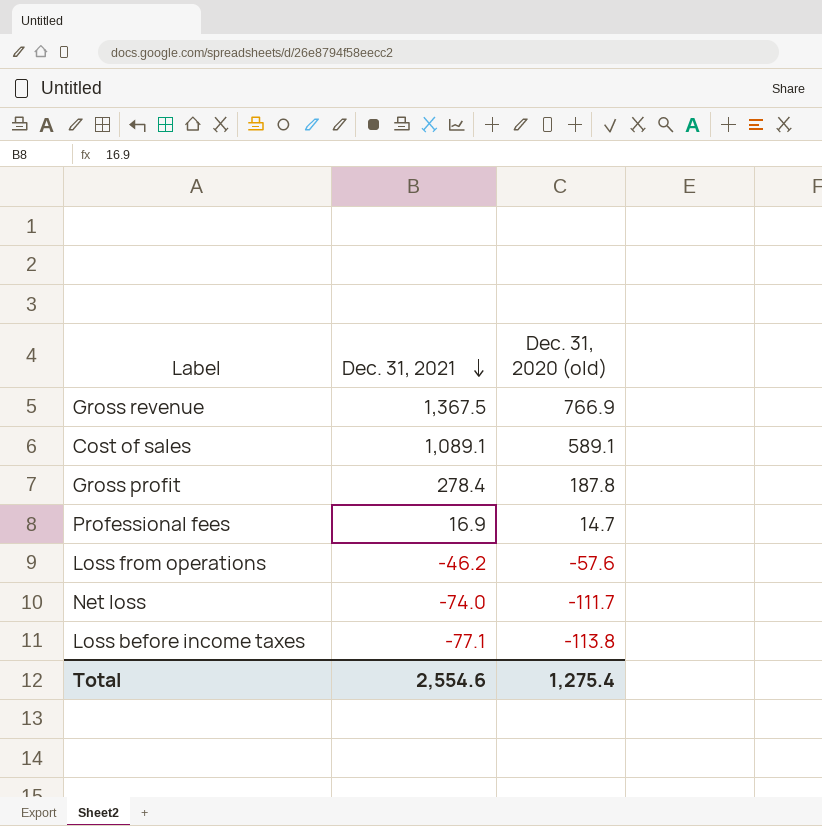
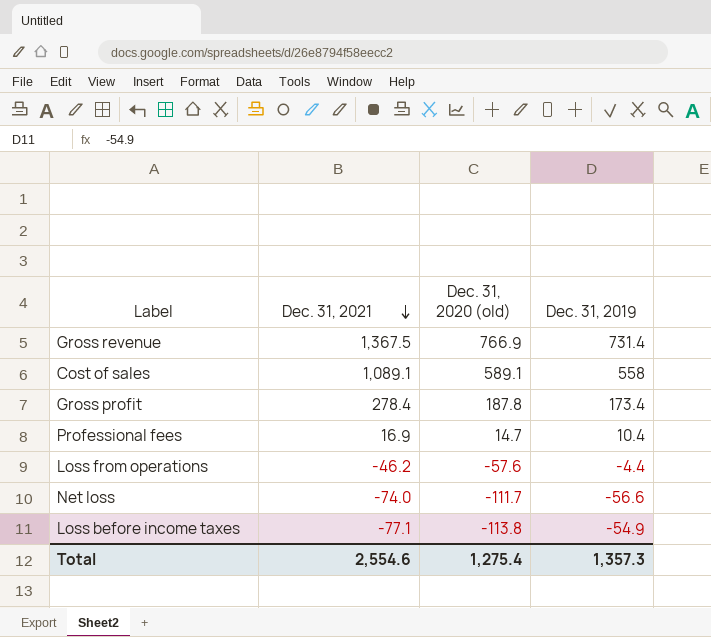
column Dec. 31, 2019 | position: none -> 4

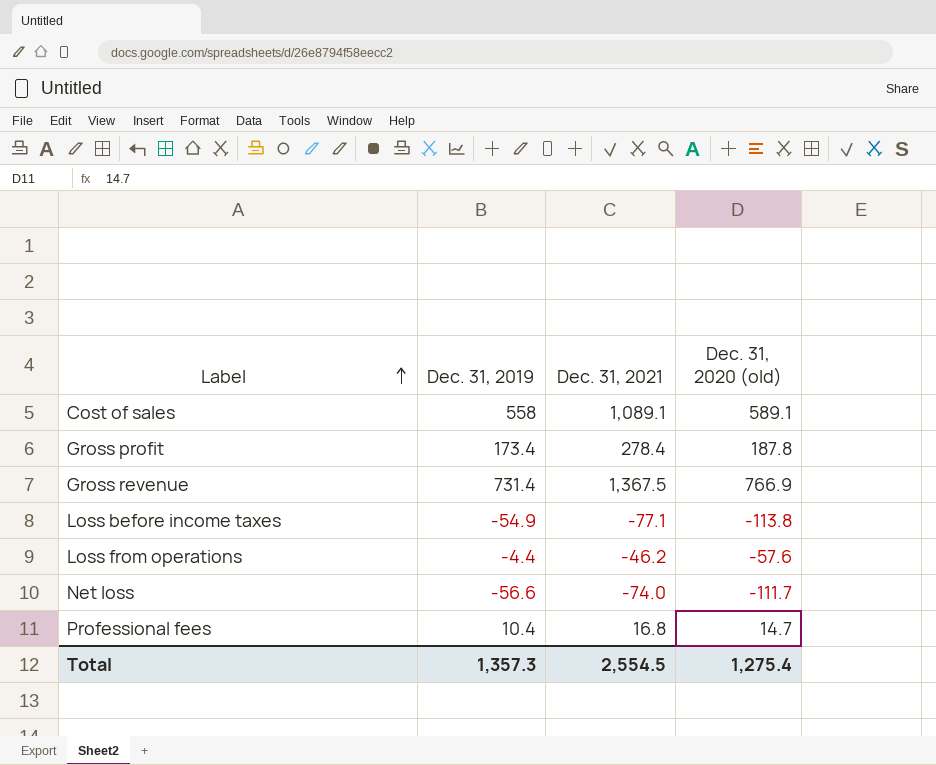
row order: Dec. 31, 2021 descending -> Label ascending
column Dec. 31, 2019 | position: 4 -> 2
Professional fees | Dec. 31, 2021: 16.9 -> 16.8
Total | Dec. 31, 2021: 2,554.6 -> 2,554.5

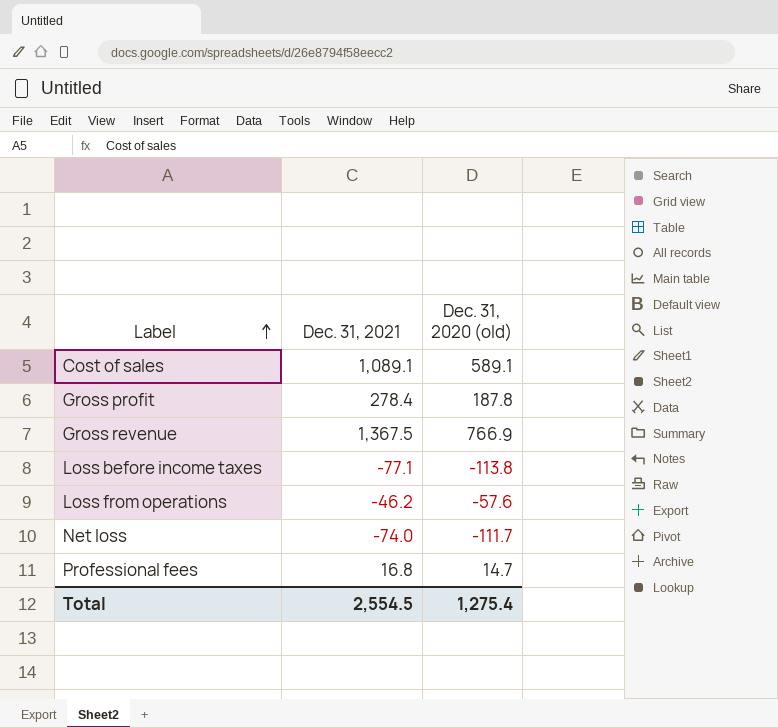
column Dec. 31, 2019 | position: 2 -> none

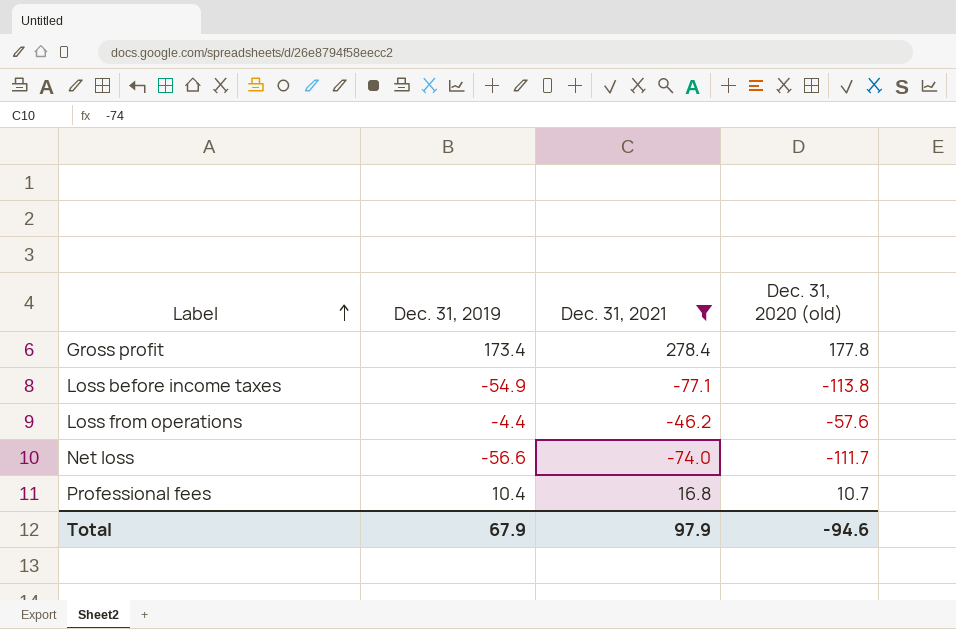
filter: none -> Dec. 31, 2021 <= 278.4
column Dec. 31, 2019 | position: none -> 2
Gross profit | Dec. 31, 2020 (old): 187.8 -> 177.8
Professional fees | Dec. 31, 2020 (old): 14.7 -> 10.7
Total | Dec. 31, 2021: 2,554.5 -> 97.9
Total | Dec. 31, 2020 (old): 1,275.4 -> -94.6

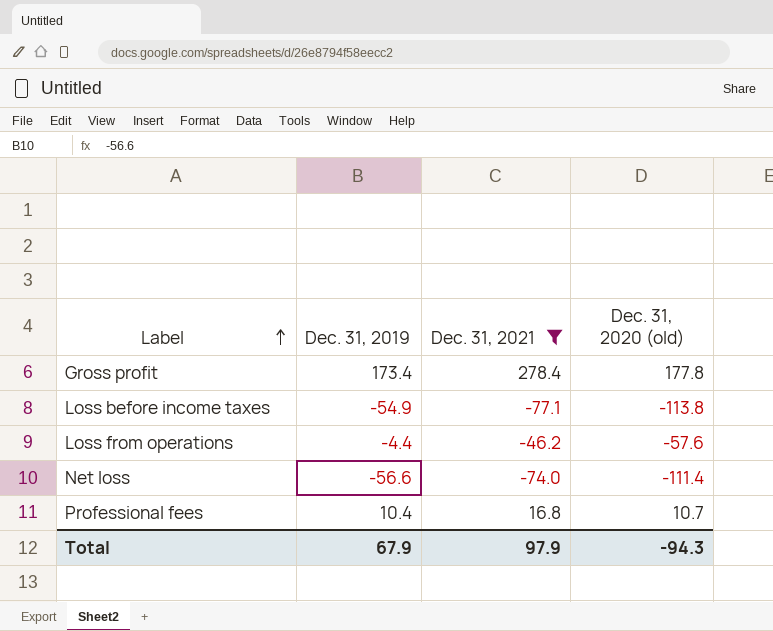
Net loss | Dec. 31, 2020 (old): -111.7 -> -111.4
Total | Dec. 31, 2020 (old): -94.6 -> -94.3

